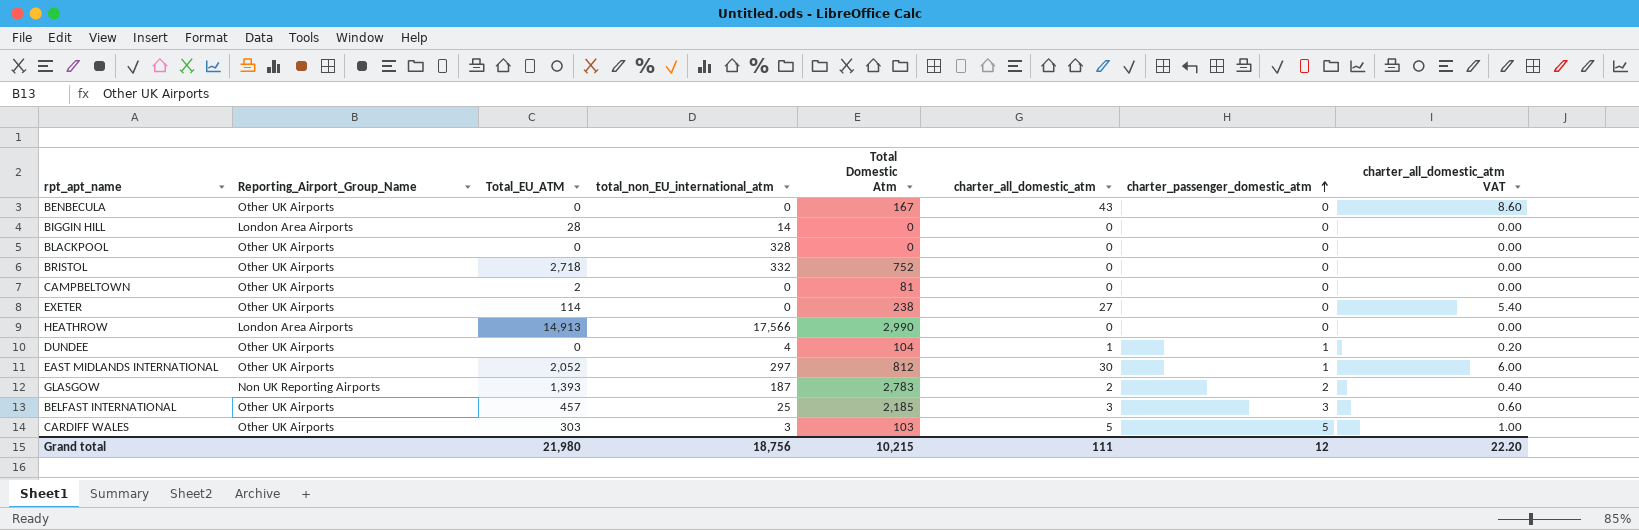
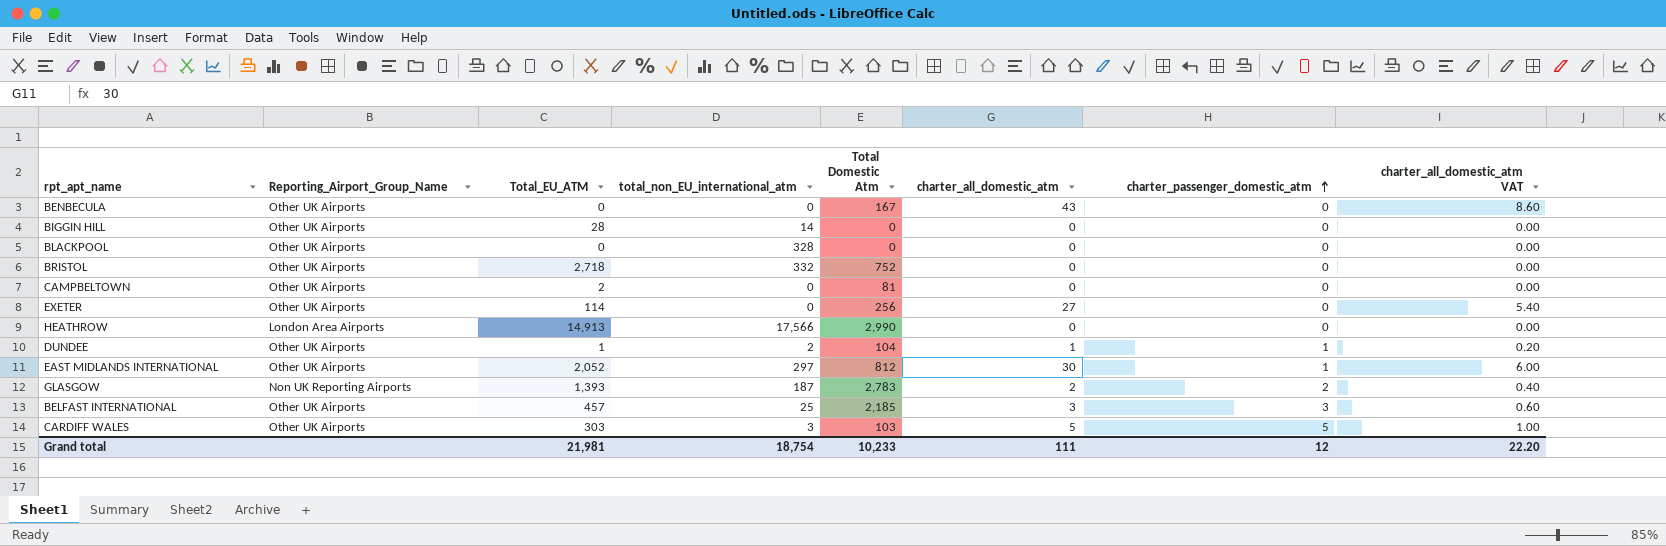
BIGGIN HILL | Reporting_Airport_Group_Name: London Area Airports -> Other UK Airports
EXETER | Total Domestic Atm: 238 -> 256
DUNDEE | Total_EU_ATM: 0 -> 1
DUNDEE | total_non_EU_international_atm: 4 -> 2
Grand total | Total_EU_ATM: 21,980 -> 21,981
Grand total | total_non_EU_international_atm: 18,756 -> 18,754
Grand total | Total Domestic Atm: 10,215 -> 10,233

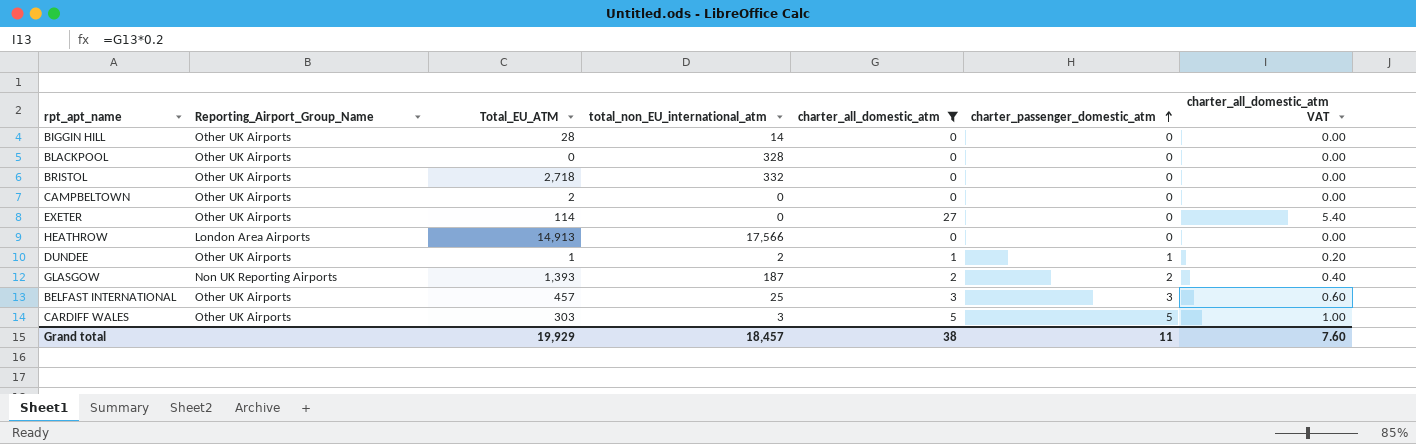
filter: none -> charter_all_domestic_atm <= 27
column Total Domestic Atm | position: 5 -> none
Grand total | Total_EU_ATM: 21,981 -> 19,929
Grand total | total_non_EU_international_atm: 18,754 -> 18,457
Grand total | charter_all_domestic_atm: 111 -> 38
Grand total | charter_passenger_domestic_atm: 12 -> 11
Grand total | charter_all_domestic_atm VAT: 22.20 -> 7.60

